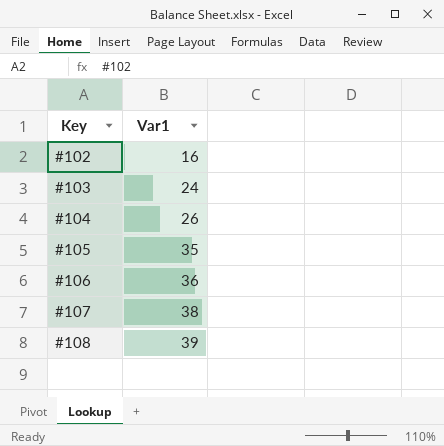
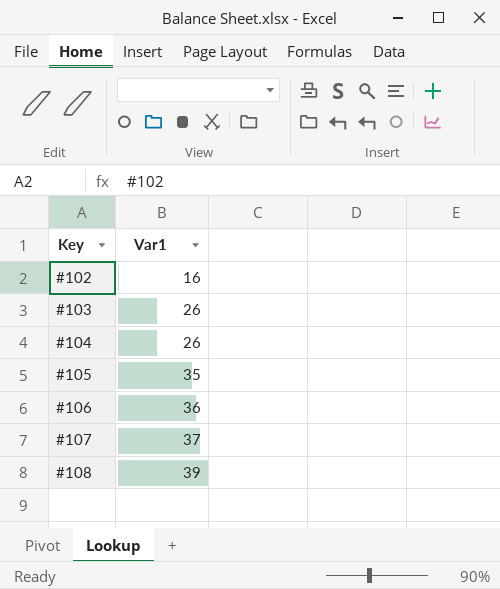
#103 | Var1: 24 -> 26
#107 | Var1: 38 -> 37

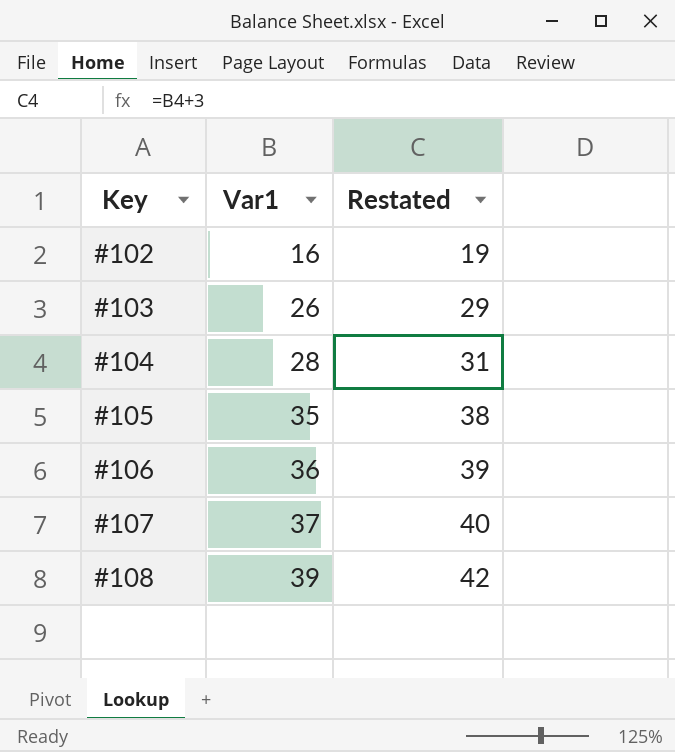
column Restated | formula: none -> [Var1] + 3
#104 | Var1: 26 -> 28

